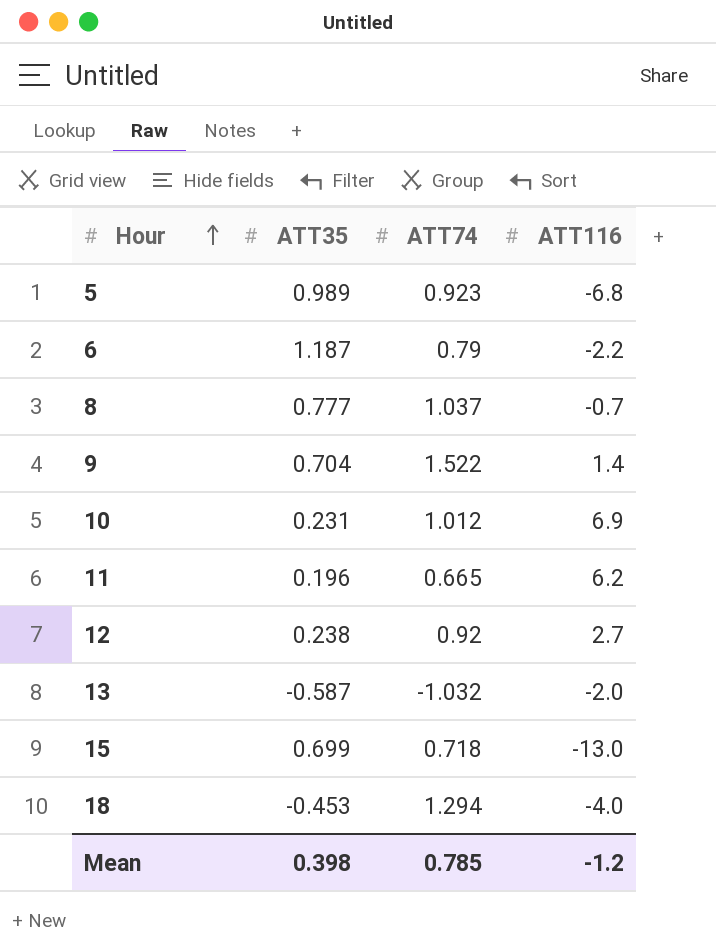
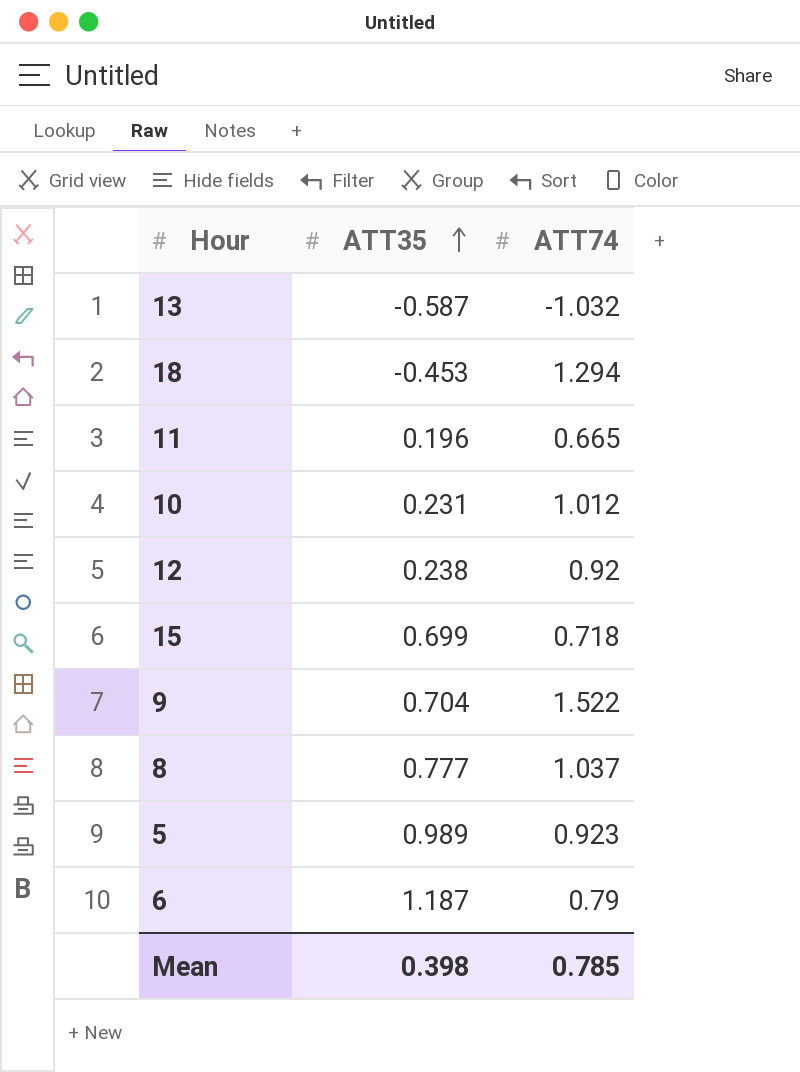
row order: Hour ascending -> ATT35 ascending
column ATT116 | position: 4 -> none

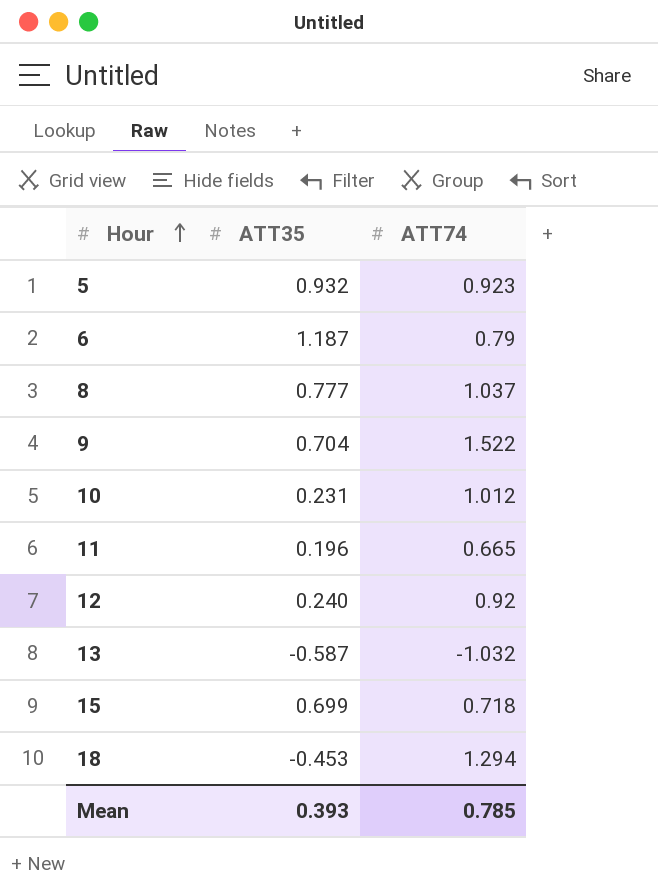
row order: ATT35 ascending -> Hour ascending
5 | ATT35: 0.989 -> 0.932
12 | ATT35: 0.238 -> 0.240
Mean | ATT35: 0.398 -> 0.393

